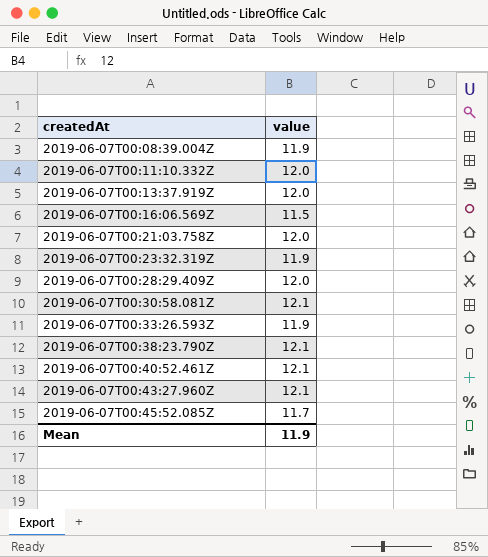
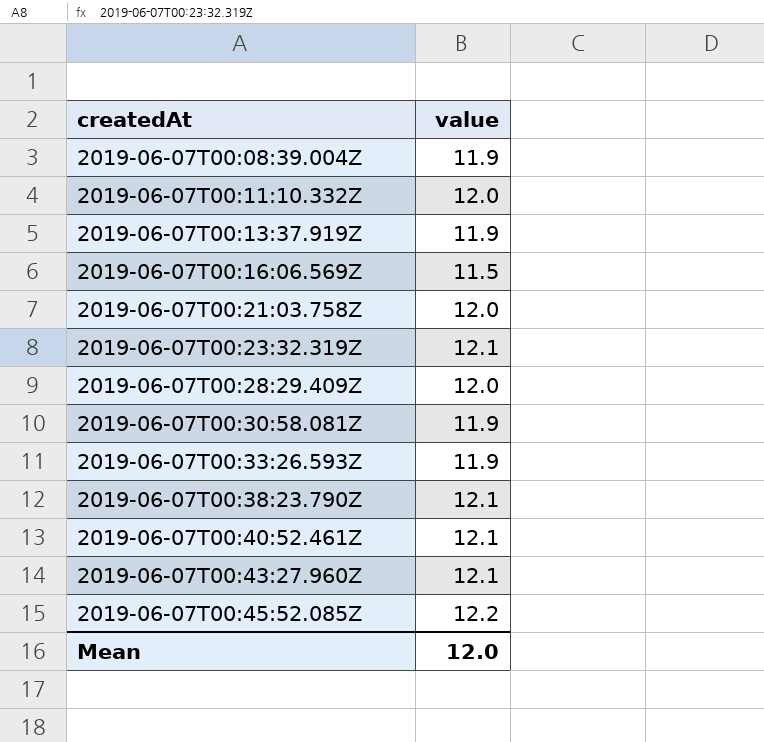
2019-06-07T00:13:37.919Z | value: 12.0 -> 11.9
2019-06-07T00:23:32.319Z | value: 11.9 -> 12.1
2019-06-07T00:30:58.081Z | value: 12.1 -> 11.9
2019-06-07T00:45:52.085Z | value: 11.7 -> 12.2
Mean | value: 11.9 -> 12.0

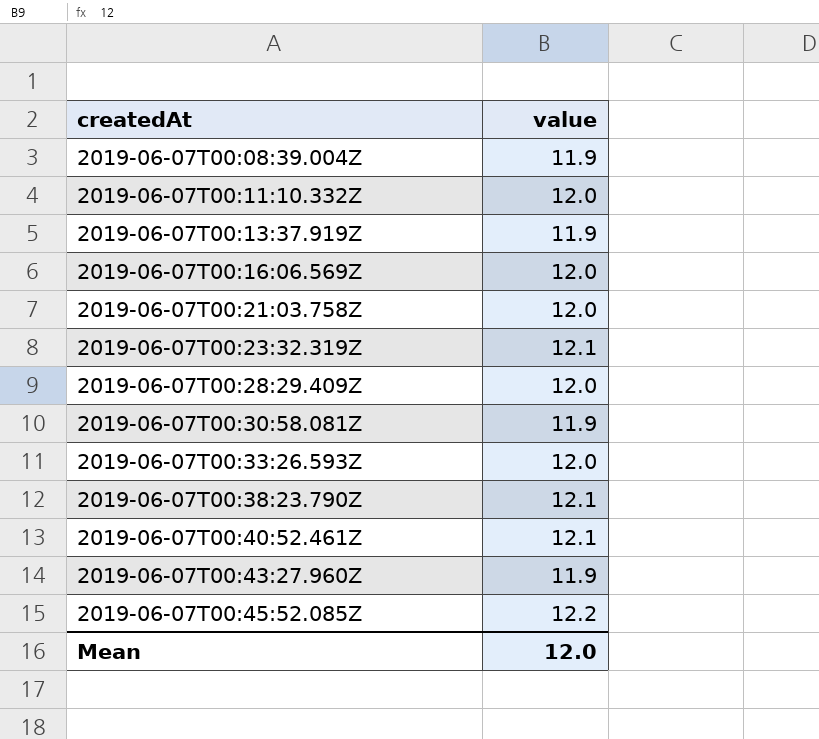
2019-06-07T00:16:06.569Z | value: 11.5 -> 12.0
2019-06-07T00:33:26.593Z | value: 11.9 -> 12.0
2019-06-07T00:43:27.960Z | value: 12.1 -> 11.9

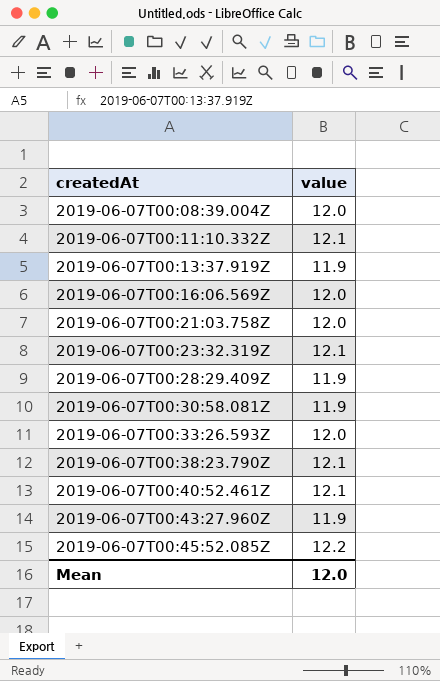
2019-06-07T00:08:39.004Z | value: 11.9 -> 12.0
2019-06-07T00:11:10.332Z | value: 12.0 -> 12.1
2019-06-07T00:28:29.409Z | value: 12.0 -> 11.9

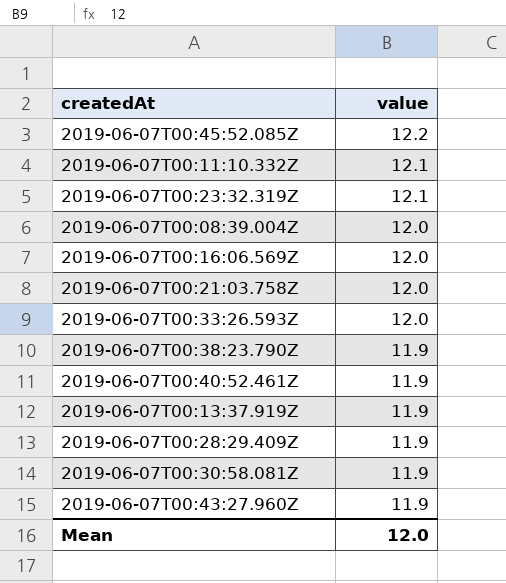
row order: createdAt ascending -> value descending
2019-06-07T00:38:23.790Z | value: 12.1 -> 11.9
2019-06-07T00:40:52.461Z | value: 12.1 -> 11.9

